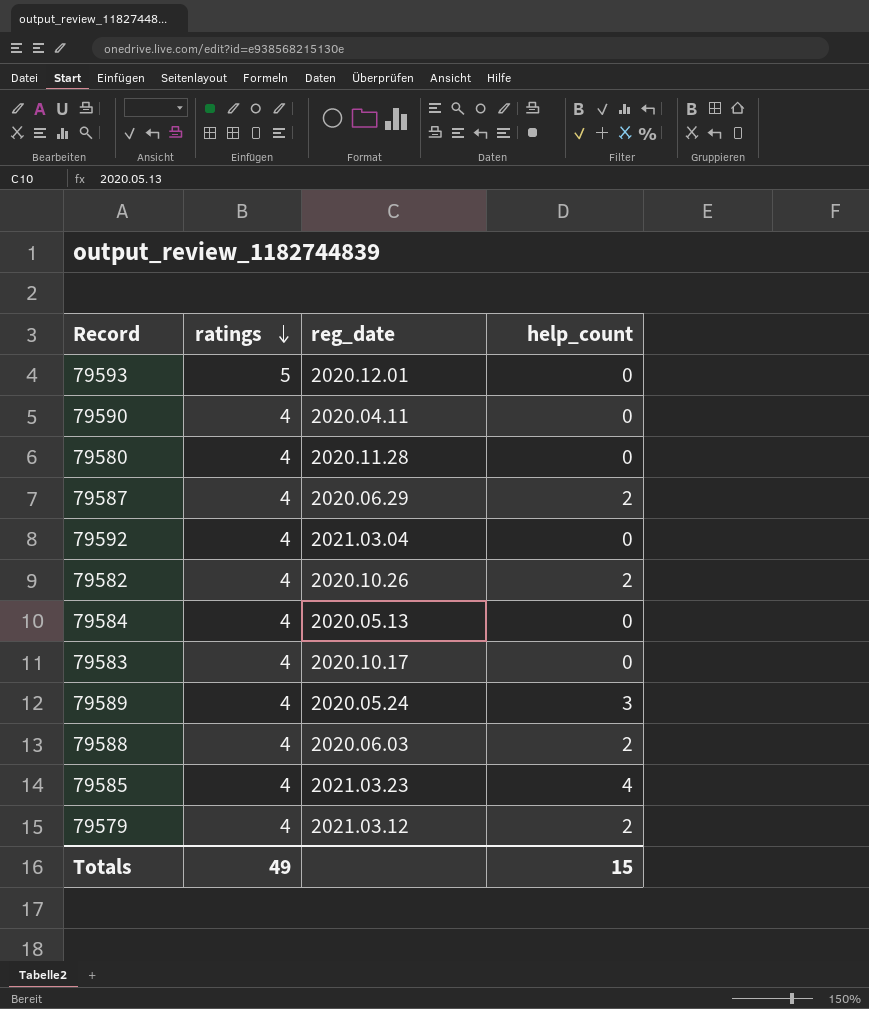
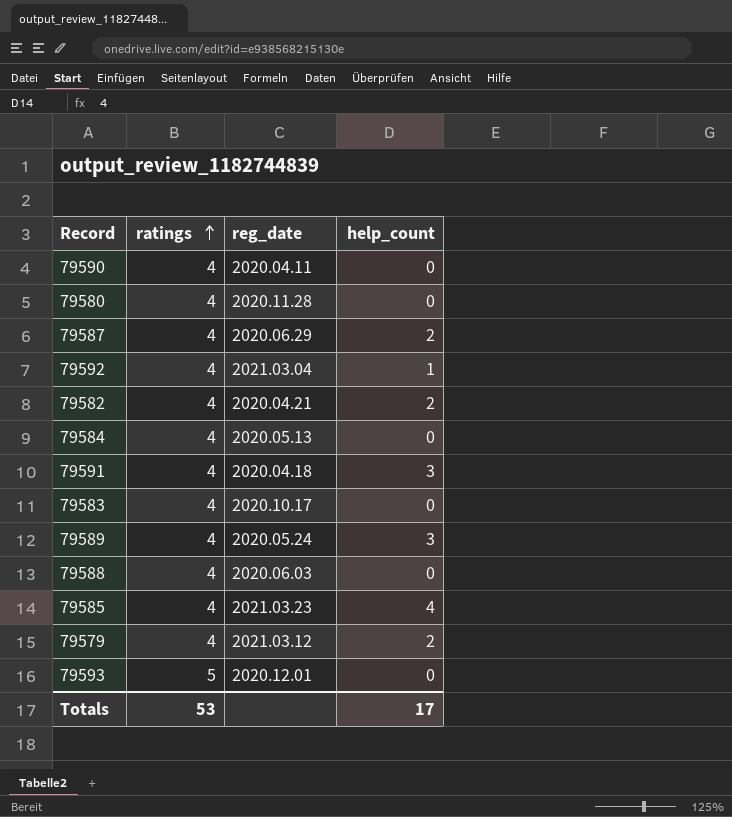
row order: ratings descending -> ratings ascending
79592 | help_count: 0 -> 1
79582 | reg_date: 2020.10.26 -> 2020.04.21
row 79591: none -> 4 | 2020.04.18 | 3
79588 | help_count: 2 -> 0
Totals | ratings: 49 -> 53
Totals | help_count: 15 -> 17

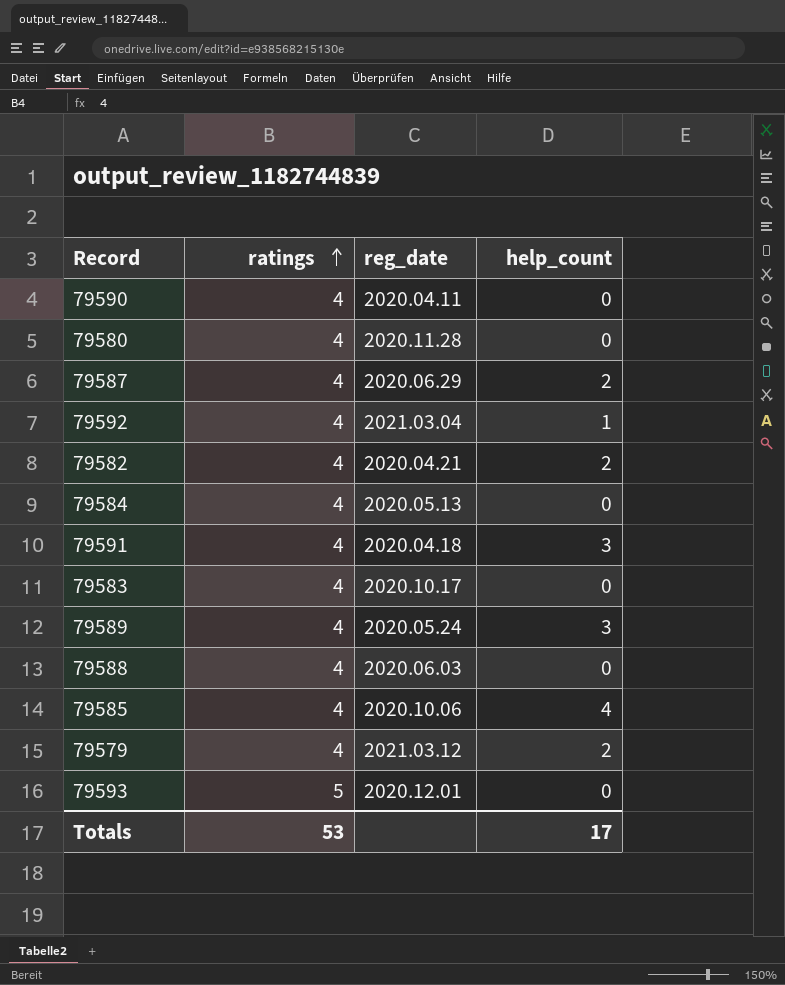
79585 | reg_date: 2021.03.23 -> 2020.10.06

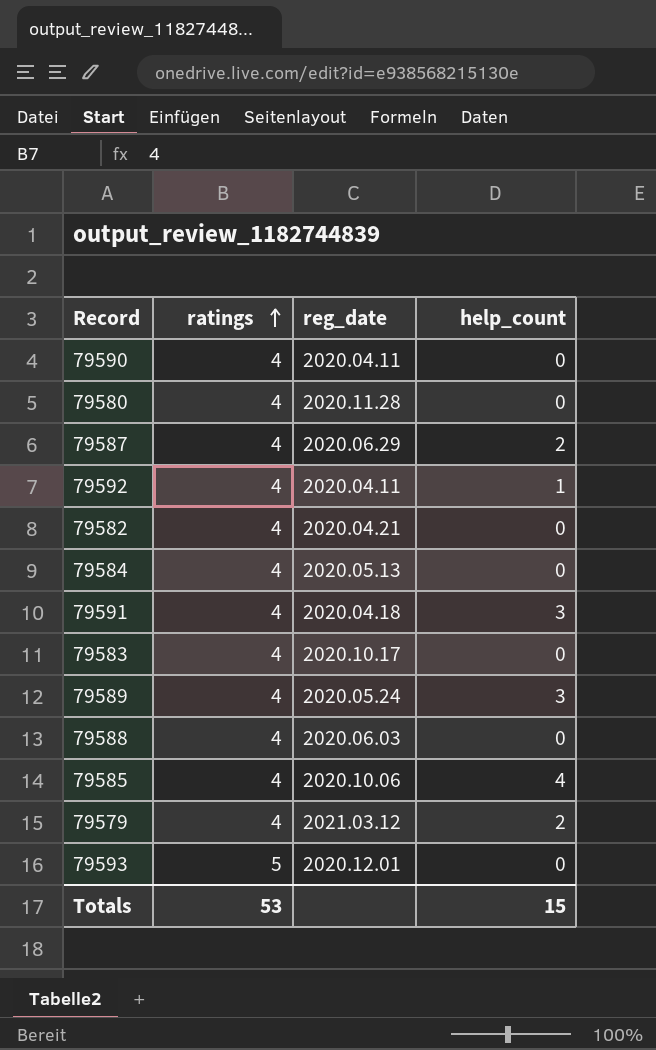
79592 | reg_date: 2021.03.04 -> 2020.04.11
79582 | help_count: 2 -> 0
Totals | help_count: 17 -> 15

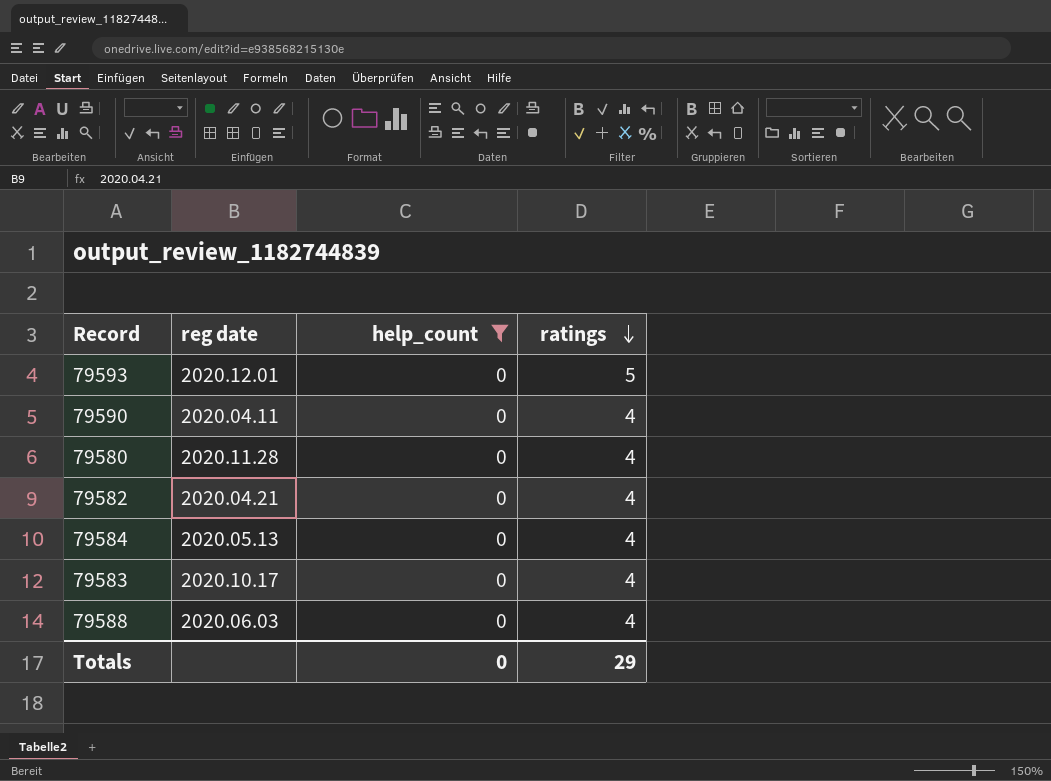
filter: none -> help_count = 0
row order: ratings ascending -> ratings descending
column name: reg_date -> reg date
column ratings | position: 2 -> 4
Totals | help_count: 15 -> 0
Totals | ratings: 53 -> 29

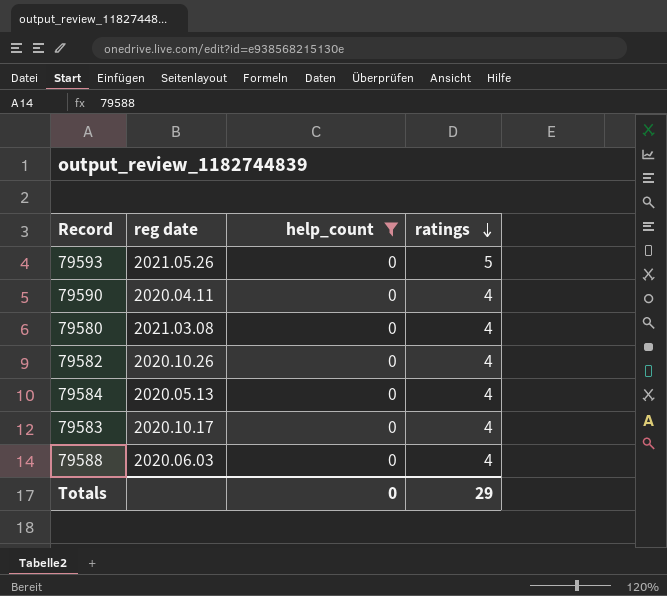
79593 | reg date: 2020.12.01 -> 2021.05.26
79580 | reg date: 2020.11.28 -> 2021.03.08
79582 | reg date: 2020.04.21 -> 2020.10.26

